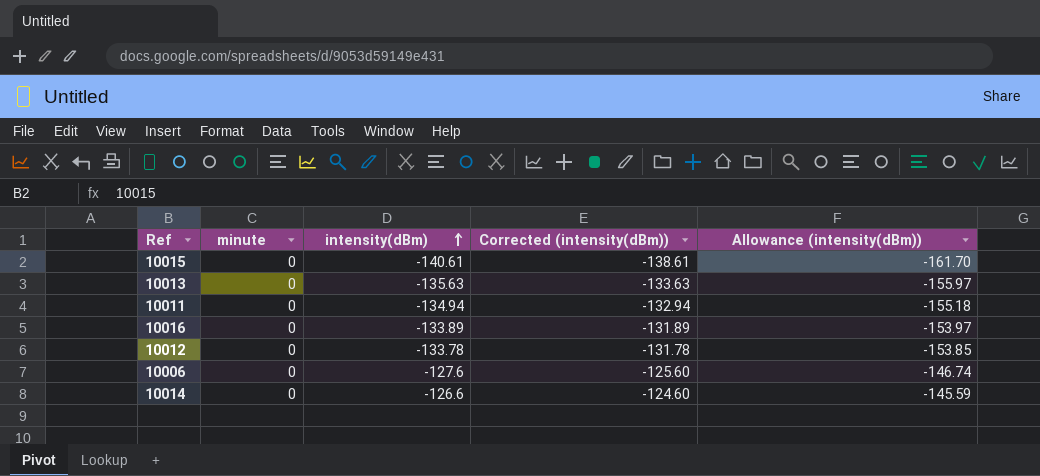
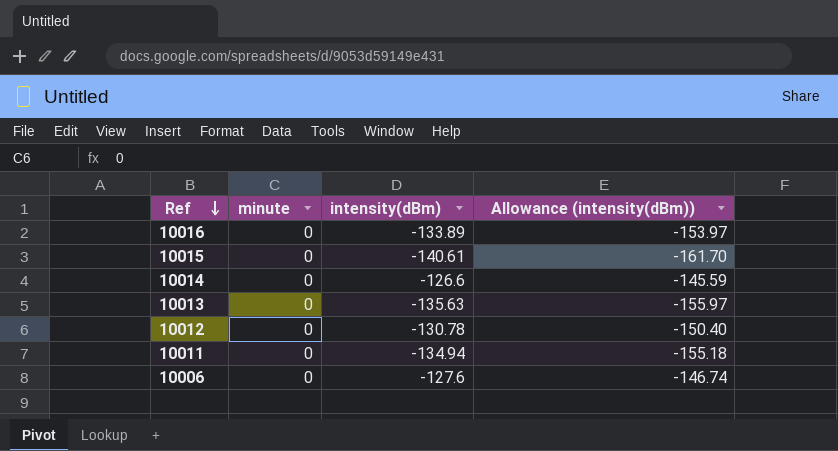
row order: intensity(dBm) ascending -> Ref descending
column Corrected (intensity(dBm)) | formula: [intensity(dBm)] + 2 -> none
10012 | intensity(dBm): -133.78 -> -130.78
10012 | Allowance (intensity(dBm)): -153.85 -> -150.40

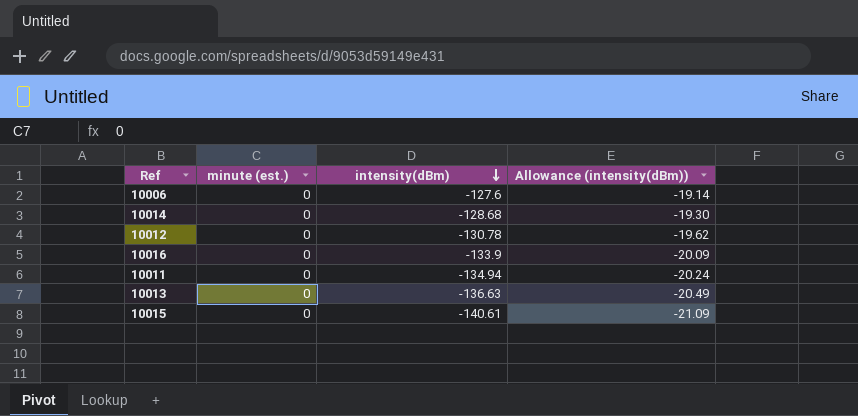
row order: Ref descending -> intensity(dBm) descending
column name: minute -> minute (est.)
column Allowance (intensity(dBm)) | formula: [intensity(dBm)] * 1.15 -> [intensity(dBm)] * 0.15
10014 | intensity(dBm): -126.6 -> -128.68
10016 | intensity(dBm): -133.89 -> -133.9
10013 | intensity(dBm): -135.63 -> -136.63

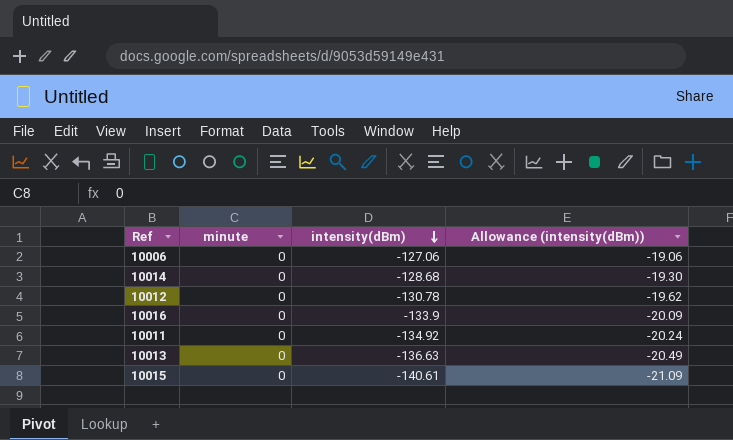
column name: minute (est.) -> minute
10006 | intensity(dBm): -127.6 -> -127.06
10006 | Allowance (intensity(dBm)): -19.14 -> -19.06
10011 | intensity(dBm): -134.94 -> -134.92

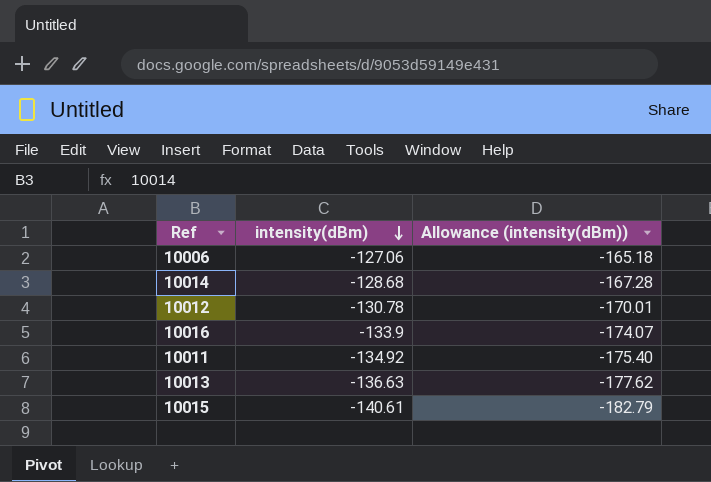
column minute | position: 2 -> none
column Allowance (intensity(dBm)) | formula: [intensity(dBm)] * 0.15 -> [intensity(dBm)] * 1.3

